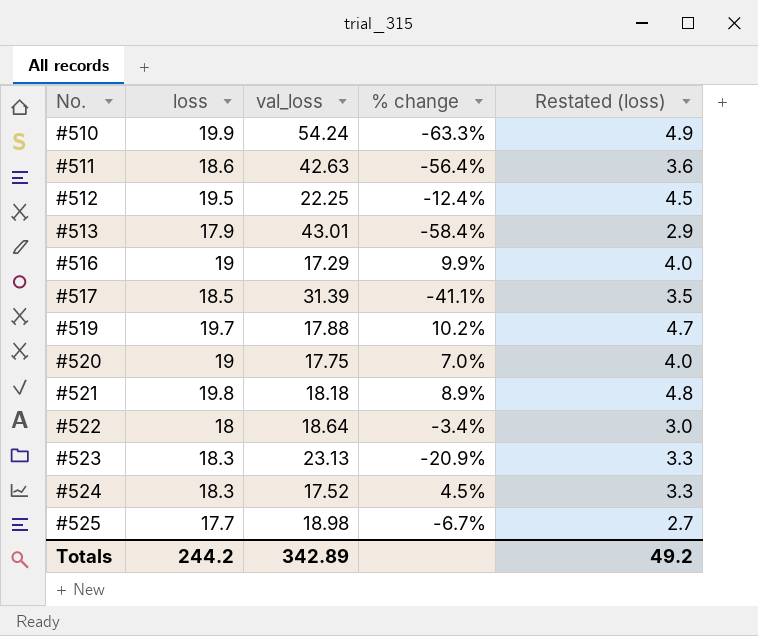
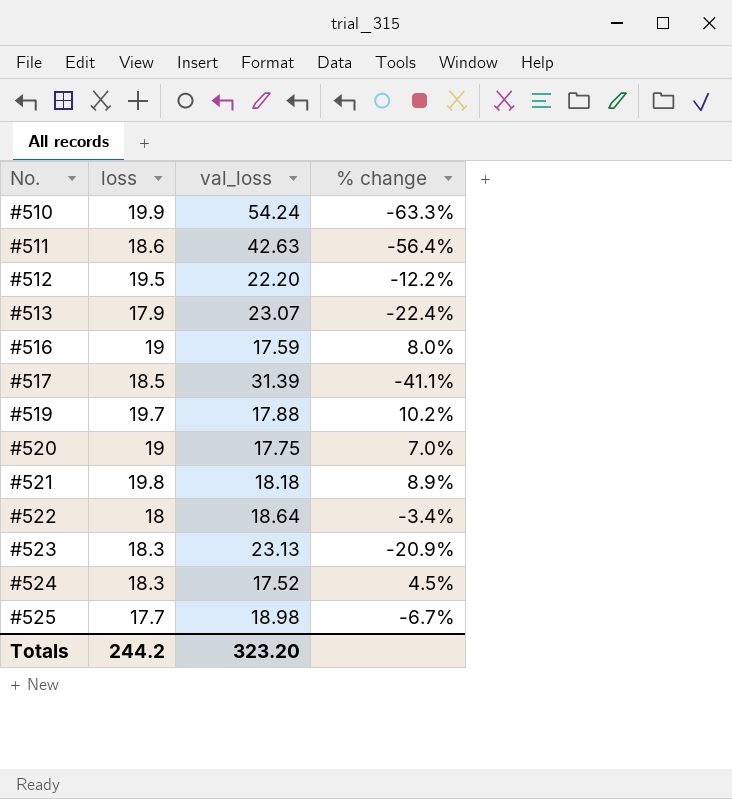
column Restated (loss) | formula: [loss] - 15 -> none
#512 | val_loss: 22.25 -> 22.20
#512 | % change: -12.4% -> -12.2%
#513 | val_loss: 43.01 -> 23.07
#513 | % change: -58.4% -> -22.4%
#516 | val_loss: 17.29 -> 17.59
#516 | % change: 9.9% -> 8.0%
Totals | val_loss: 342.89 -> 323.20

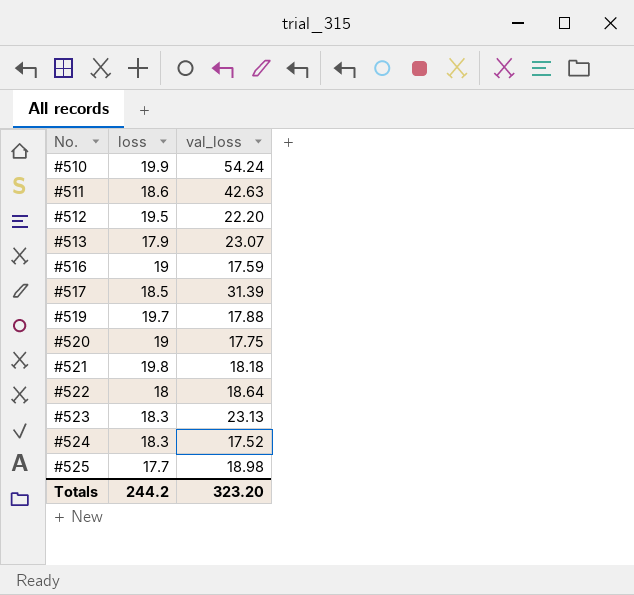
column % change | formula: ([loss] - [val_loss]) / [val_loss] -> none

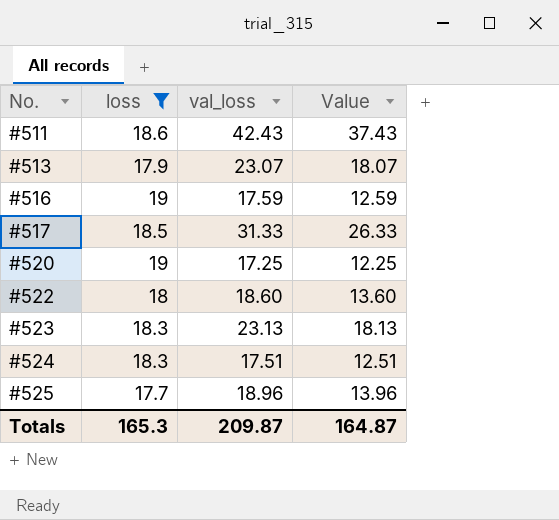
filter: none -> loss <= 19
column Value | formula: none -> [val_loss] - 5
#511 | val_loss: 42.63 -> 42.43
#517 | val_loss: 31.39 -> 31.33
#520 | val_loss: 17.75 -> 17.25
#522 | val_loss: 18.64 -> 18.60
#524 | val_loss: 17.52 -> 17.51
#525 | val_loss: 18.98 -> 18.96
Totals | loss: 244.2 -> 165.3
Totals | val_loss: 323.20 -> 209.87

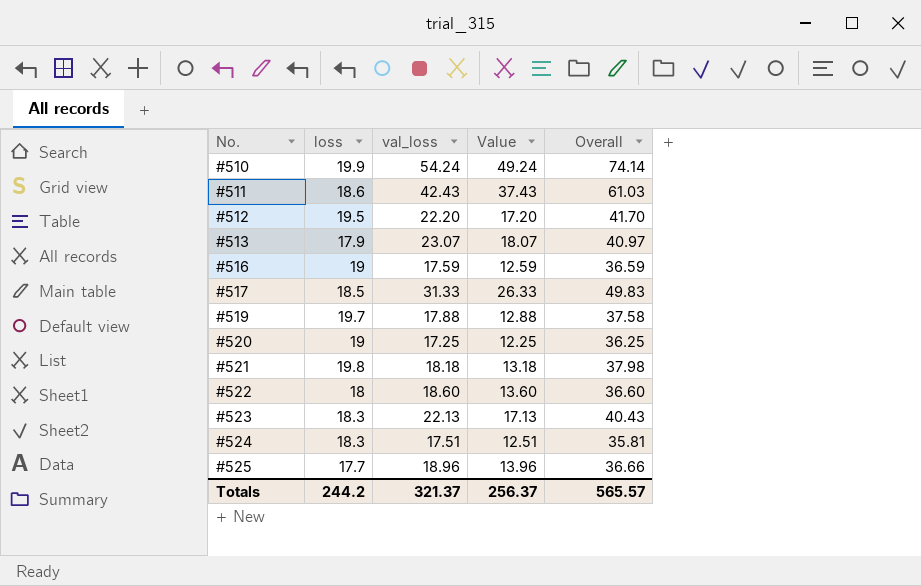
filter: loss <= 19 -> none
column Overall | formula: none -> [loss] + [val_loss]
#523 | val_loss: 23.13 -> 22.13
#523 | Value: 18.13 -> 17.13
Totals | loss: 165.3 -> 244.2
Totals | val_loss: 209.87 -> 321.37
Totals | Value: 164.87 -> 256.37

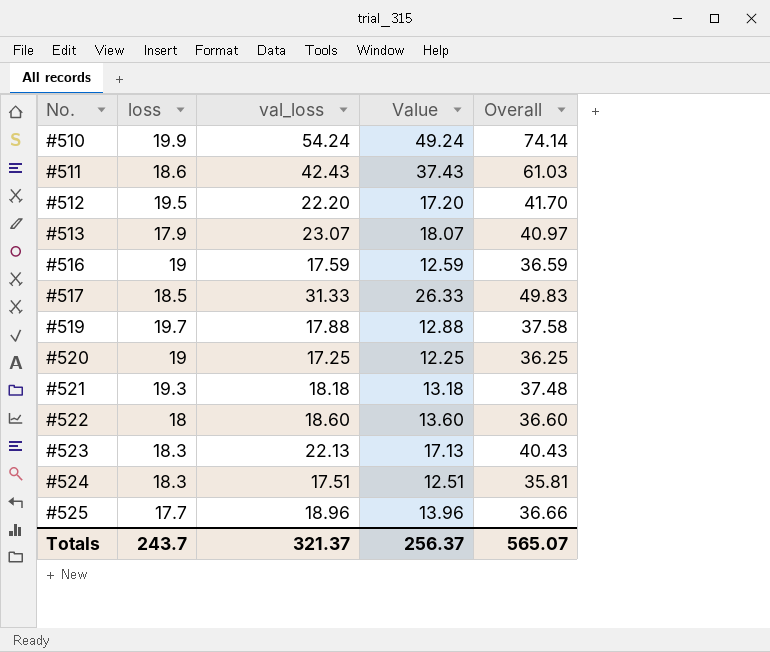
#521 | loss: 19.8 -> 19.3
#521 | Overall: 37.98 -> 37.48
Totals | loss: 244.2 -> 243.7
Totals | Overall: 565.57 -> 565.07

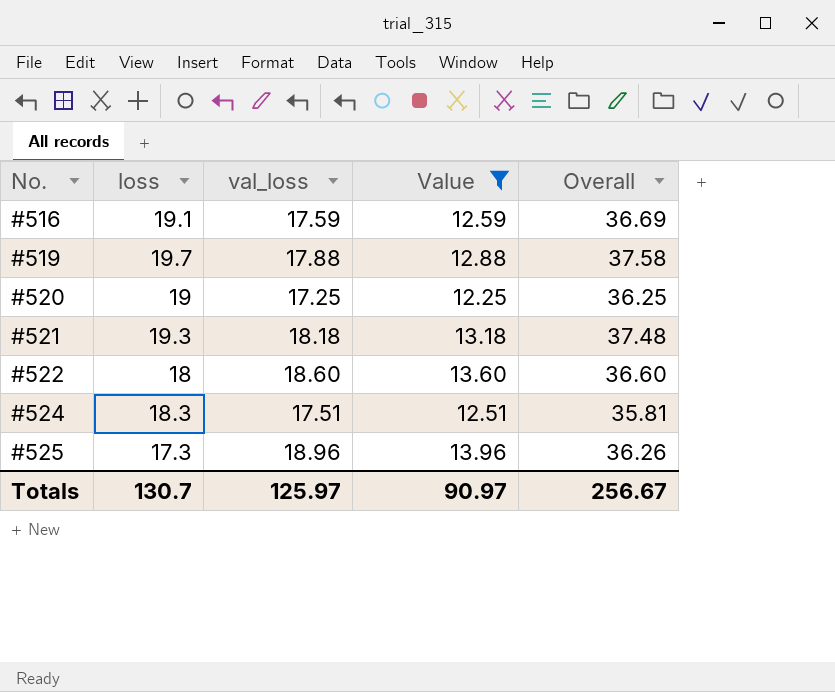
filter: none -> Value <= 13.96
#516 | loss: 19 -> 19.1
#516 | Overall: 36.59 -> 36.69
#525 | loss: 17.7 -> 17.3
#525 | Overall: 36.66 -> 36.26
Totals | loss: 243.7 -> 130.7
Totals | val_loss: 321.37 -> 125.97
Totals | Value: 256.37 -> 90.97
Totals | Overall: 565.07 -> 256.67

